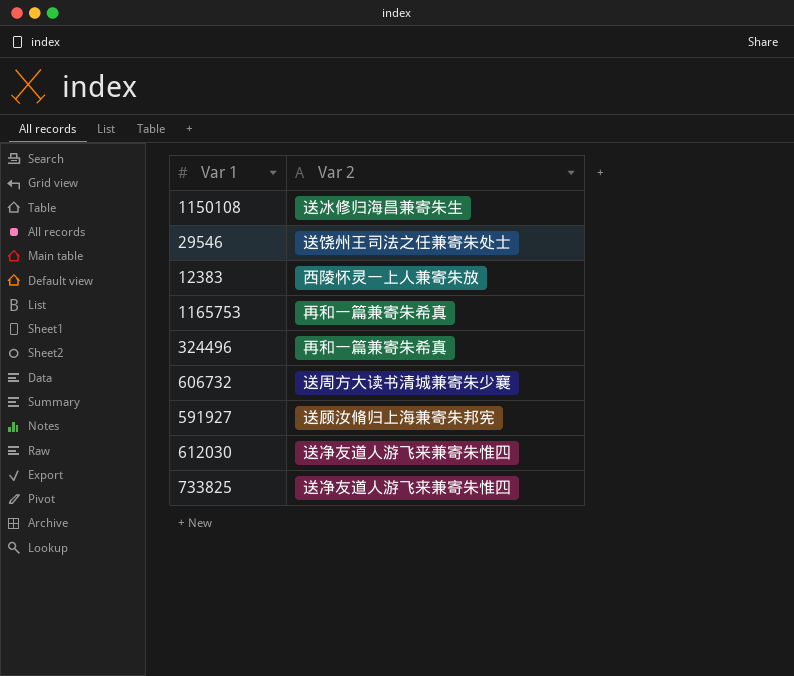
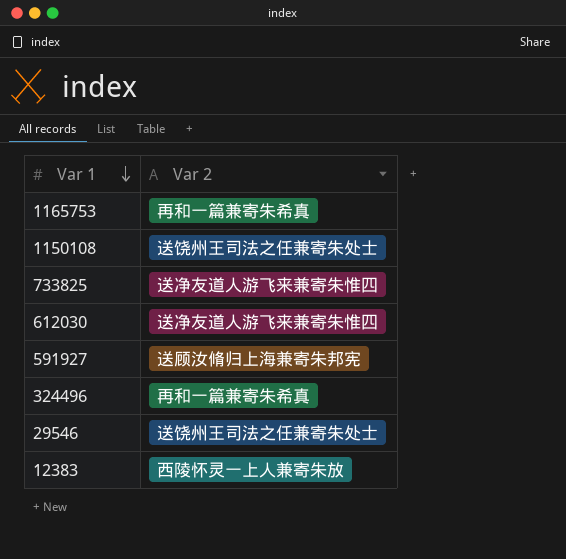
row order: none -> Var 1 descending
row 606732: 送周方大读书清城兼寄朱少襄 -> none
1150108 | Var 2: 送冰修归海昌兼寄朱生 -> 送饶州王司法之任兼寄朱处士

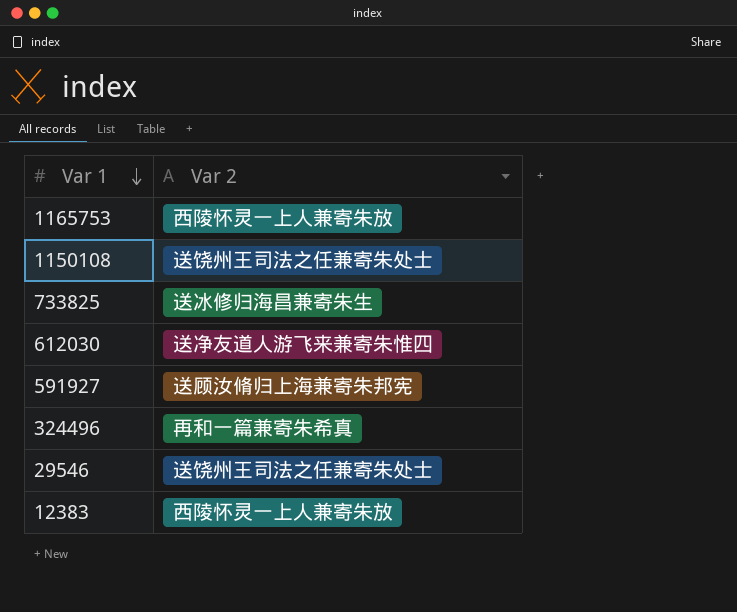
1165753 | Var 2: 再和一篇兼寄朱希真 -> 西陵怀灵一上人兼寄朱放
733825 | Var 2: 送净友道人游飞来兼寄朱惟四 -> 送冰修归海昌兼寄朱生

